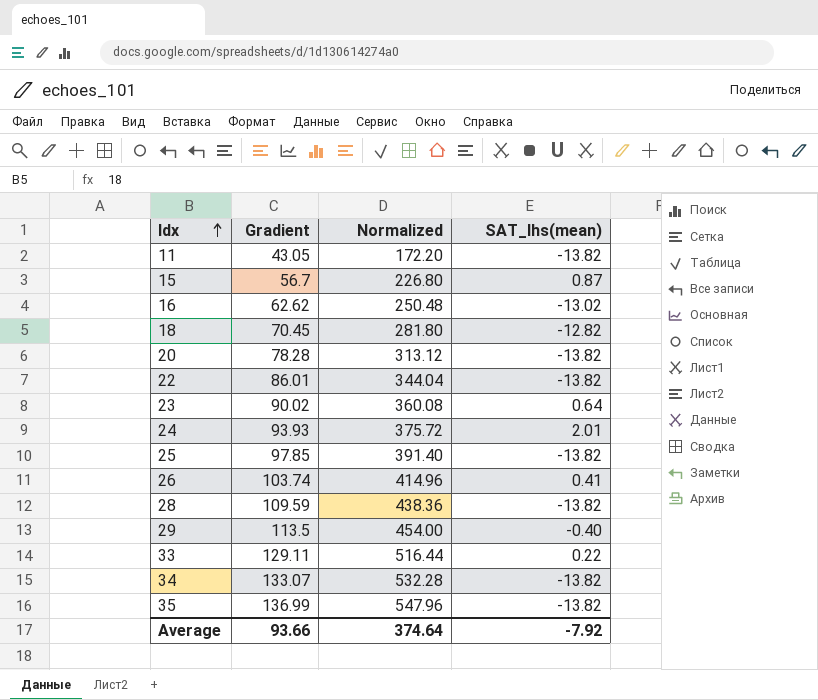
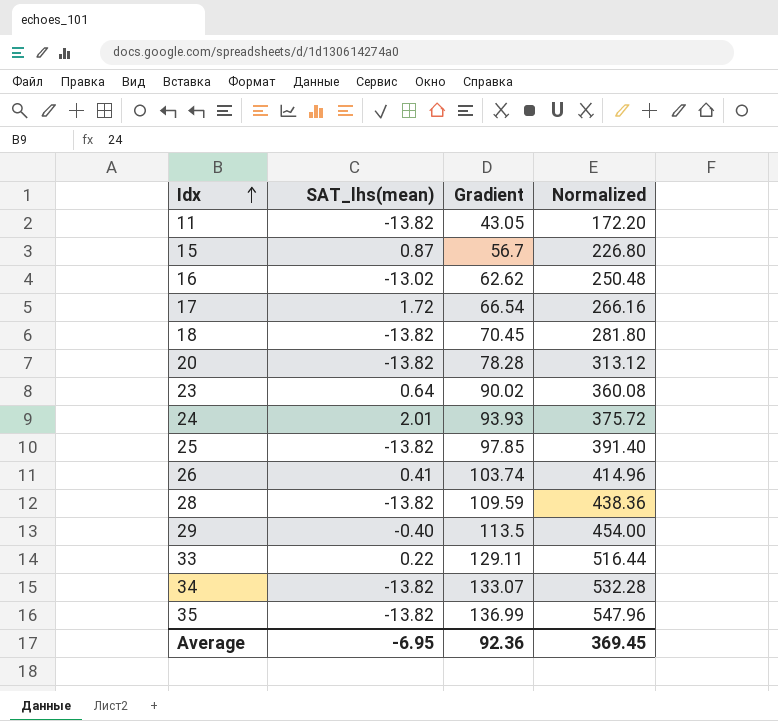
column SAT_lhs(mean) | position: 4 -> 2
row 22: 86.01 | 344.04 | -13.82 -> none
row 17: none -> 1.72 | 66.54 | 266.16
18 | SAT_lhs(mean): -12.82 -> -13.82
Average | SAT_lhs(mean): -7.92 -> -6.95
Average | Gradient: 93.66 -> 92.36
Average | Normalized: 374.64 -> 369.45

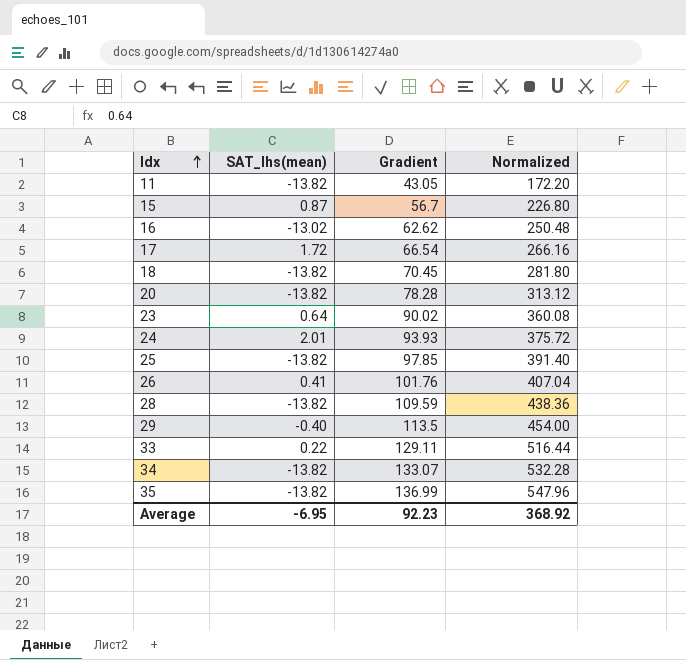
26 | Gradient: 103.74 -> 101.76
26 | Normalized: 414.96 -> 407.04
Average | Gradient: 92.36 -> 92.23
Average | Normalized: 369.45 -> 368.92

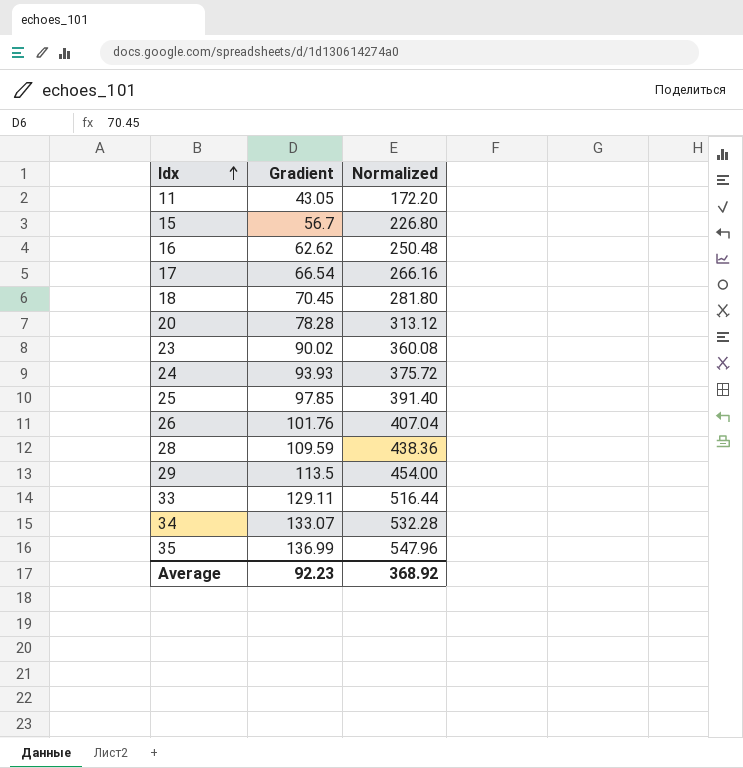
column SAT_lhs(mean) | position: 2 -> none

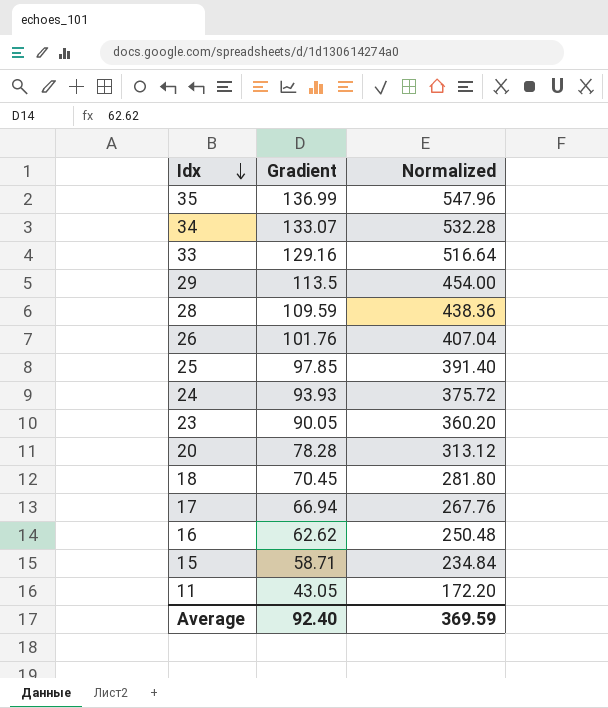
row order: Idx ascending -> Idx descending
33 | Gradient: 129.11 -> 129.16
33 | Normalized: 516.44 -> 516.64
23 | Gradient: 90.02 -> 90.05
23 | Normalized: 360.08 -> 360.20
17 | Gradient: 66.54 -> 66.94
17 | Normalized: 266.16 -> 267.76
15 | Gradient: 56.7 -> 58.71
15 | Normalized: 226.80 -> 234.84
Average | Gradient: 92.23 -> 92.40
Average | Normalized: 368.92 -> 369.59

